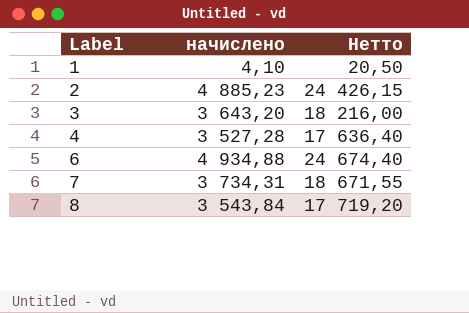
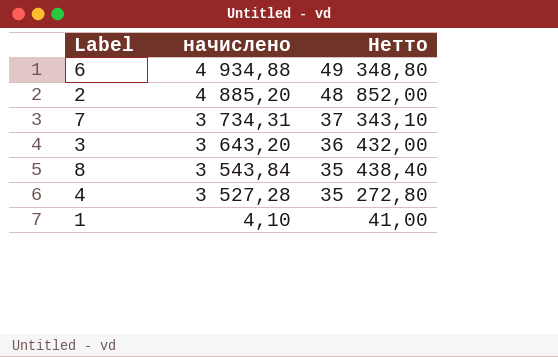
row order: Label ascending -> начислено descending
column Нетто | formula: [начислено] * 5 -> [начислено] * 10
2 | начислено: 4 885,23 -> 4 885,20

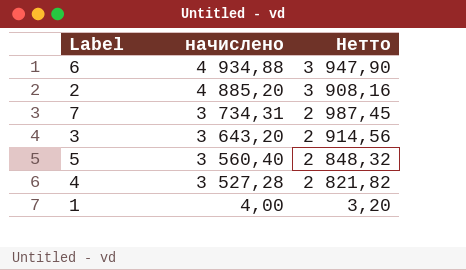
column Нетто | formula: [начислено] * 10 -> [начислено] * 0,8
row 8: 3 543,84 | 35 438,40 -> none
row 5: none -> 3 560,40 | 2 848,32
1 | начислено: 4,10 -> 4,00

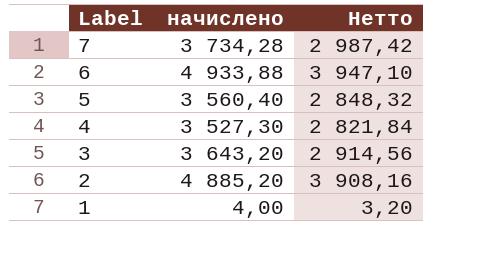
row order: начислено descending -> Label descending
7 | начислено: 3 734,31 -> 3 734,28
7 | Нетто: 2 987,45 -> 2 987,42
6 | начислено: 4 934,88 -> 4 933,88
6 | Нетто: 3 947,90 -> 3 947,10
4 | начислено: 3 527,28 -> 3 527,30
4 | Нетто: 2 821,82 -> 2 821,84

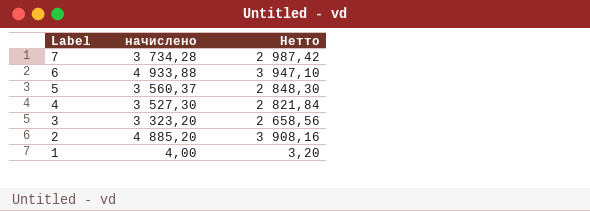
5 | начислено: 3 560,40 -> 3 560,37
5 | Нетто: 2 848,32 -> 2 848,30
3 | начислено: 3 643,20 -> 3 323,20
3 | Нетто: 2 914,56 -> 2 658,56

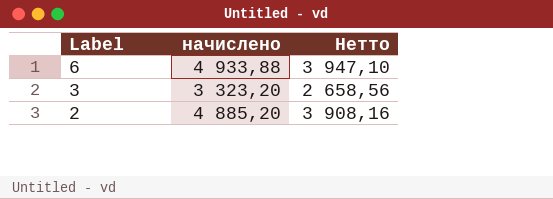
row 7: 3 734,28 | 2 987,42 -> none
row 5: 3 560,37 | 2 848,30 -> none
row 4: 3 527,30 | 2 821,84 -> none
row 1: 4,00 | 3,20 -> none

